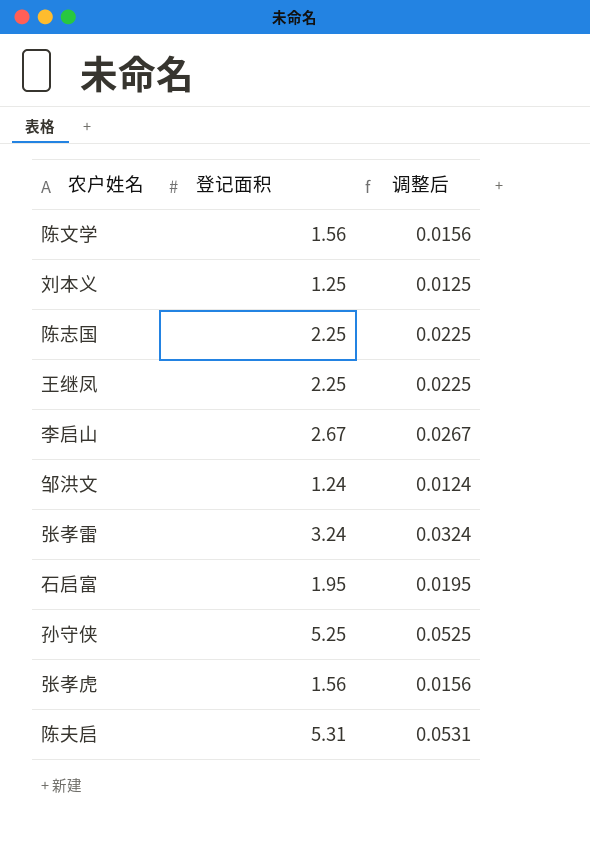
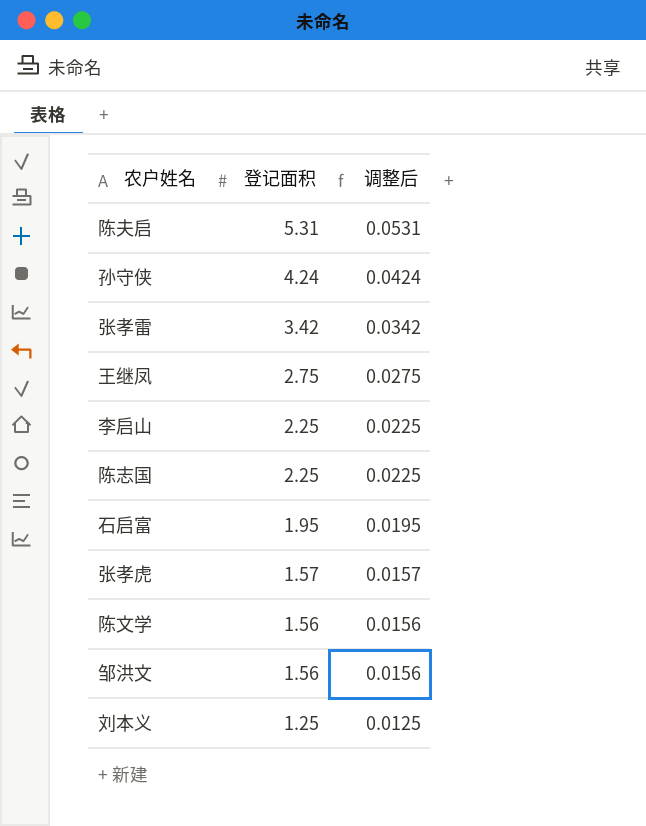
row order: none -> 登记面积 descending
孙守侠 | 登记面积: 5.25 -> 4.24
孙守侠 | 调整后: 0.0525 -> 0.0424
张孝雷 | 登记面积: 3.24 -> 3.42
张孝雷 | 调整后: 0.0324 -> 0.0342
王继凤 | 登记面积: 2.25 -> 2.75
王继凤 | 调整后: 0.0225 -> 0.0275
李启山 | 登记面积: 2.67 -> 2.25
李启山 | 调整后: 0.0267 -> 0.0225
张孝虎 | 登记面积: 1.56 -> 1.57
张孝虎 | 调整后: 0.0156 -> 0.0157
邹洪文 | 登记面积: 1.24 -> 1.56
邹洪文 | 调整后: 0.0124 -> 0.0156

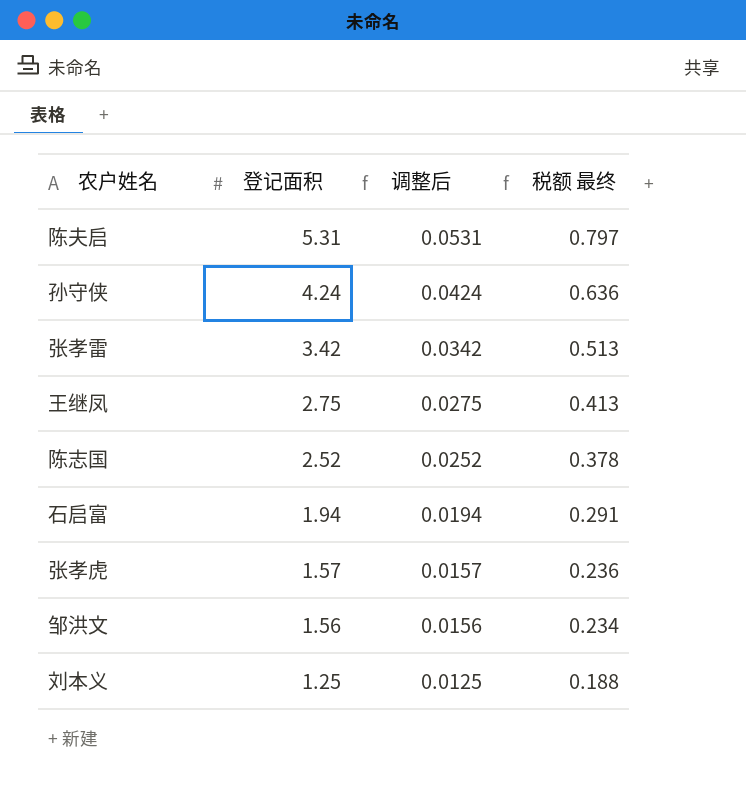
column 税额 最终 | formula: none -> [登记面积] * 0.15
row 李启山: 2.25 | 0.0225 -> none
row 陈文学: 1.56 | 0.0156 -> none
陈志国 | 登记面积: 2.25 -> 2.52
陈志国 | 调整后: 0.0225 -> 0.0252
石启富 | 登记面积: 1.95 -> 1.94
石启富 | 调整后: 0.0195 -> 0.0194

